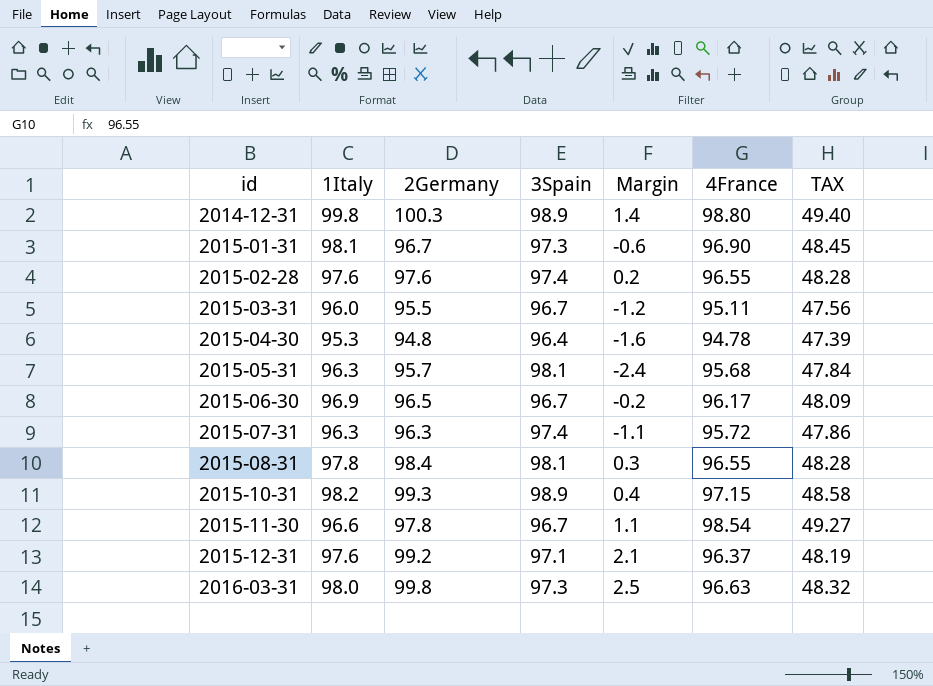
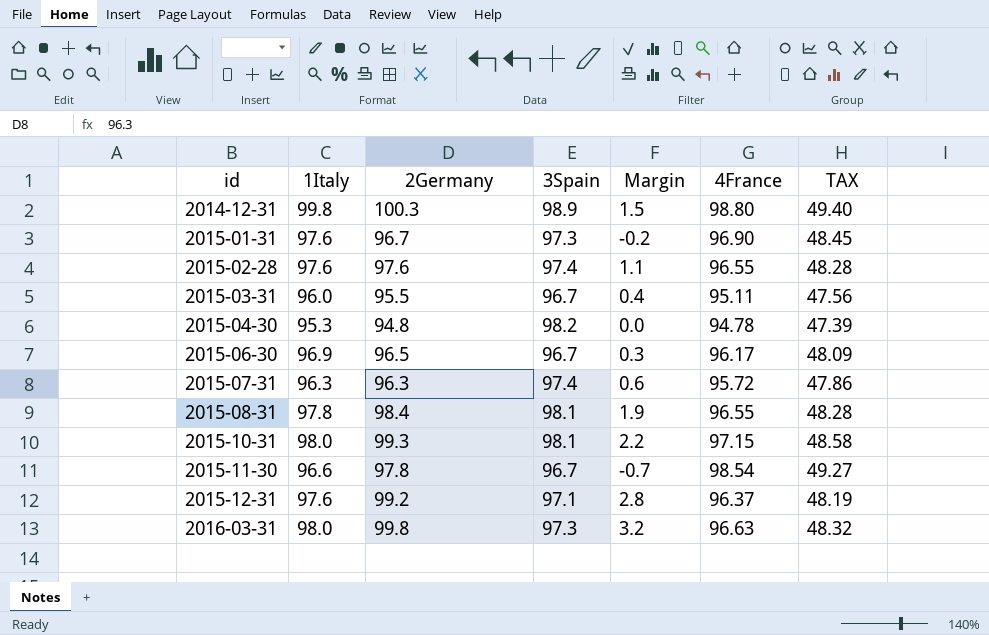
column Margin | formula: [2Germany] - [3Spain] -> [2Germany] - [4France]
row 2015-05-31: 96.3 | 95.7 | 98.1 | -2.4 | 95.68 | 47.84 -> none
2015-01-31 | 1Italy: 98.1 -> 97.6
2015-04-30 | 3Spain: 96.4 -> 98.2
2015-10-31 | 1Italy: 98.2 -> 98.0
2015-10-31 | 3Spain: 98.9 -> 98.1

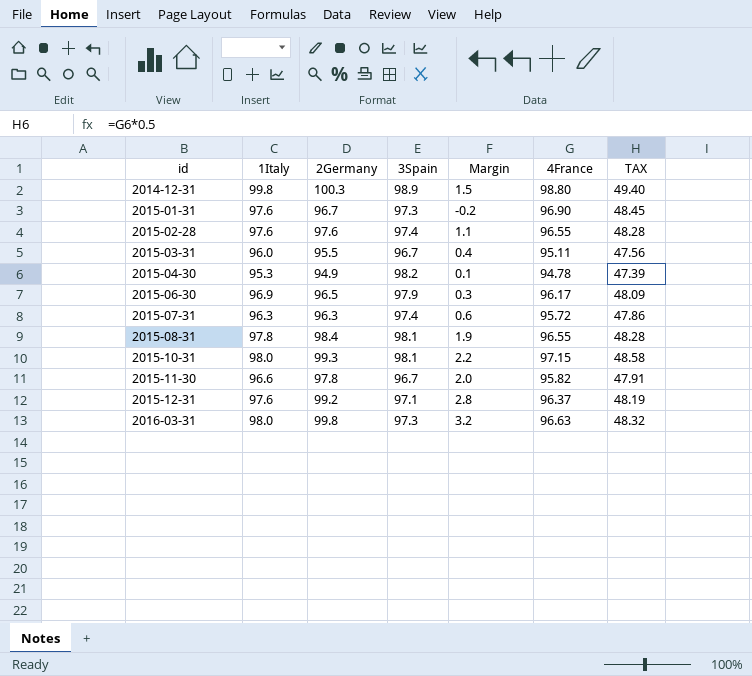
2015-04-30 | 2Germany: 94.8 -> 94.9
2015-04-30 | Margin: 0.0 -> 0.1
2015-06-30 | 3Spain: 96.7 -> 97.9
2015-11-30 | Margin: -0.7 -> 2.0
2015-11-30 | 4France: 98.54 -> 95.82
2015-11-30 | TAX: 49.27 -> 47.91

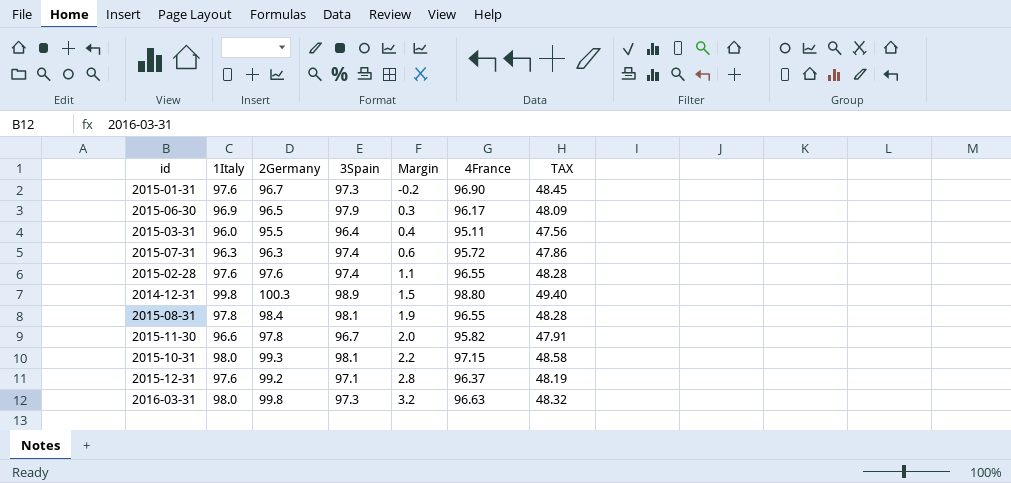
row order: id ascending -> Margin ascending
row 2015-04-30: 95.3 | 94.9 | 98.2 | 0.1 | 94.78 | 47.39 -> none
2015-03-31 | 3Spain: 96.7 -> 96.4

